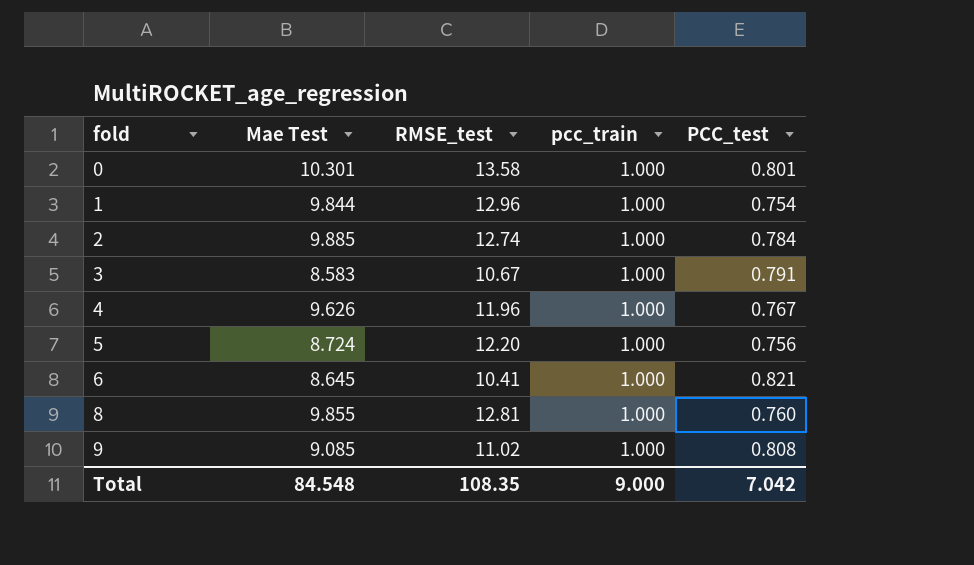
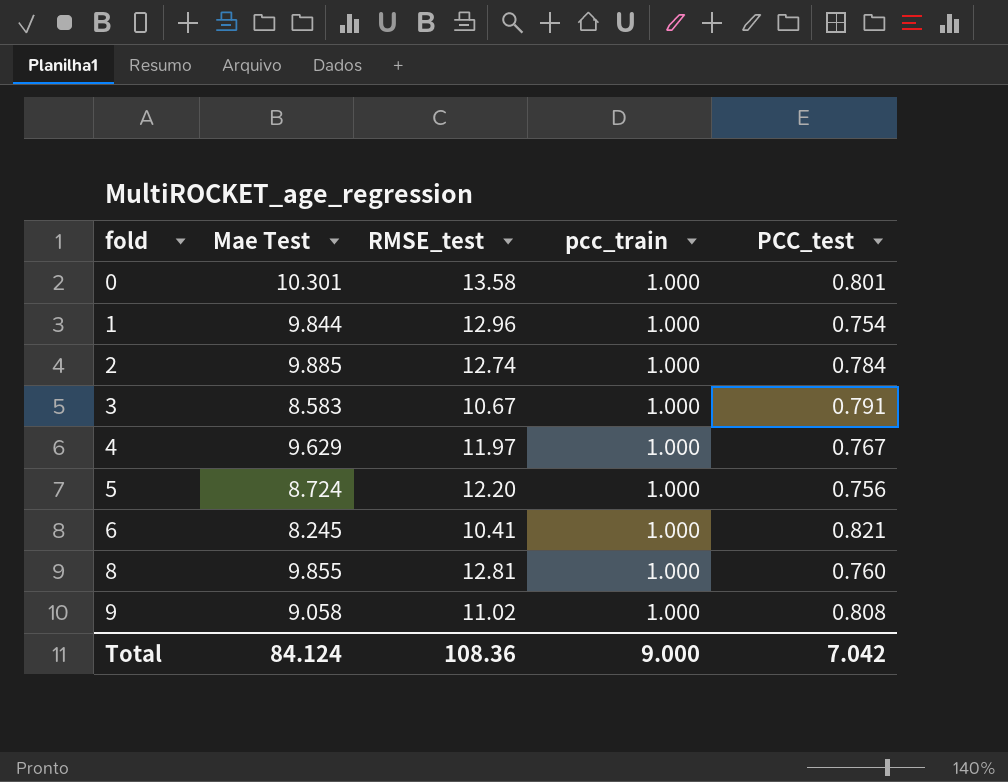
4 | Mae Test: 9.626 -> 9.629
4 | RMSE_test: 11.96 -> 11.97
6 | Mae Test: 8.645 -> 8.245
9 | Mae Test: 9.085 -> 9.058
Total | Mae Test: 84.548 -> 84.124
Total | RMSE_test: 108.35 -> 108.36

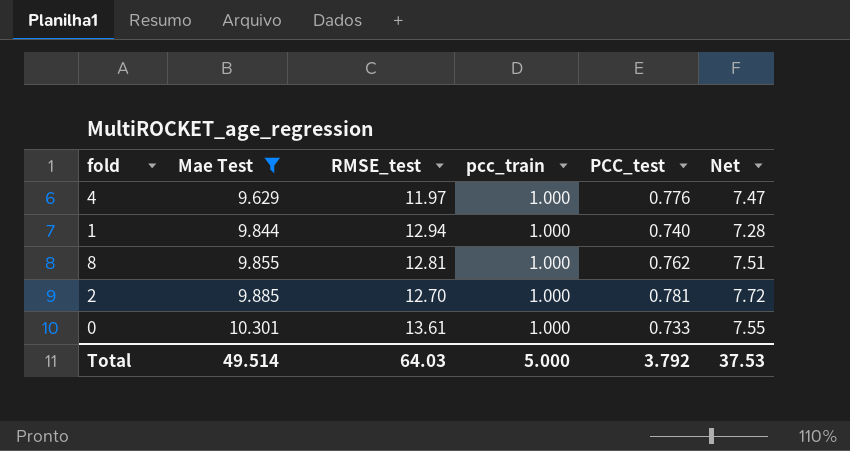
filter: none -> Mae Test >= 9.629
row order: fold ascending -> Mae Test ascending
column Net | formula: none -> [Mae Test] * [PCC_test]
4 | PCC_test: 0.767 -> 0.776
1 | RMSE_test: 12.96 -> 12.94
1 | PCC_test: 0.754 -> 0.740
8 | PCC_test: 0.760 -> 0.762
2 | RMSE_test: 12.74 -> 12.70
2 | PCC_test: 0.784 -> 0.781
0 | RMSE_test: 13.58 -> 13.61
0 | PCC_test: 0.801 -> 0.733
Total | Mae Test: 84.124 -> 49.514
Total | RMSE_test: 108.36 -> 64.03
Total | pcc_train: 9.000 -> 5.000
Total | PCC_test: 7.042 -> 3.792

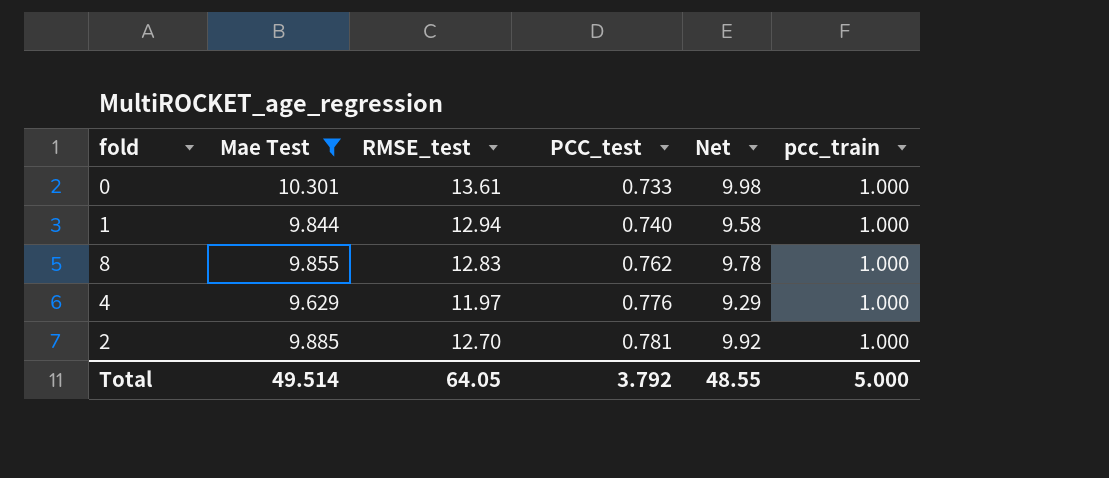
row order: Mae Test ascending -> PCC_test ascending
column Net | formula: [Mae Test] * [PCC_test] -> [RMSE_test] * [PCC_test]
column pcc_train | position: 4 -> 6
8 | RMSE_test: 12.81 -> 12.83
Total | RMSE_test: 64.03 -> 64.05
Total | Net: 37.53 -> 48.55

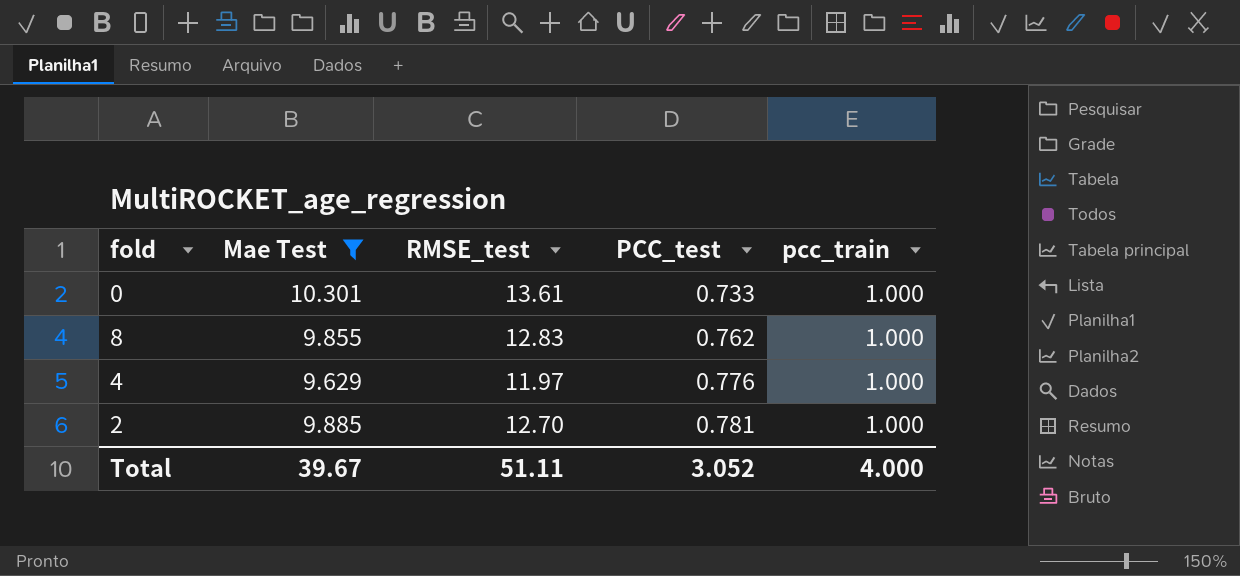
column Net | formula: [RMSE_test] * [PCC_test] -> none
row 1: 9.844 | 12.94 | 0.740 | 9.58 | 1.000 -> none
Total | Mae Test: 49.514 -> 39.67
Total | RMSE_test: 64.05 -> 51.11
Total | PCC_test: 3.792 -> 3.052
Total | pcc_train: 5.000 -> 4.000

